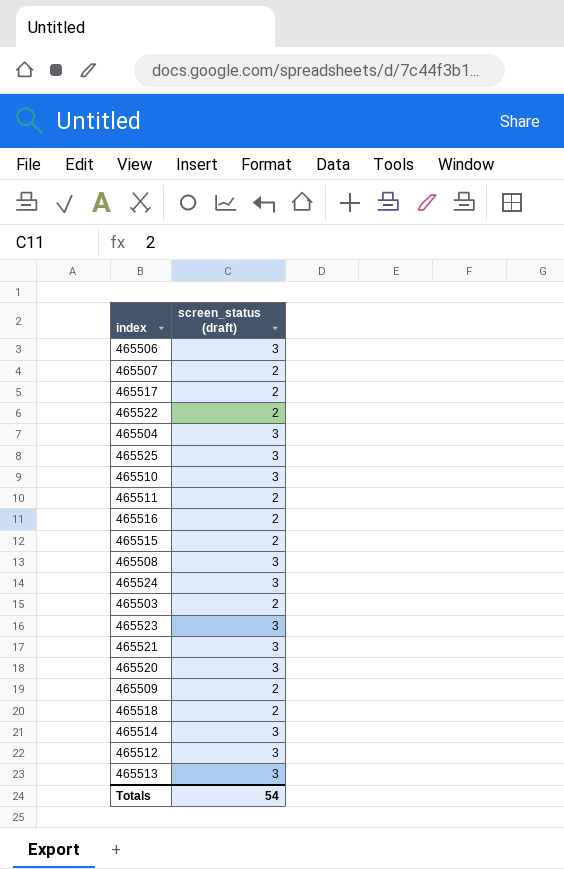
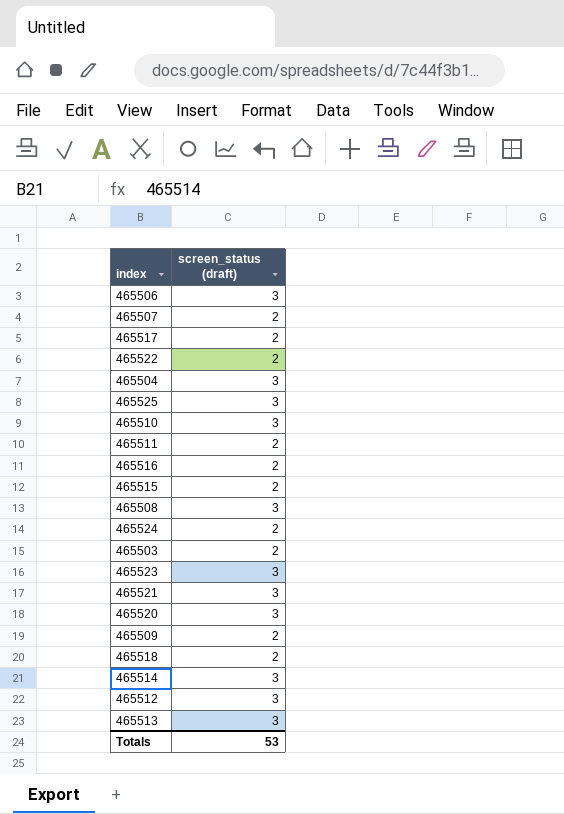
465524 | screen_status (draft): 3 -> 2
Totals | screen_status (draft): 54 -> 53

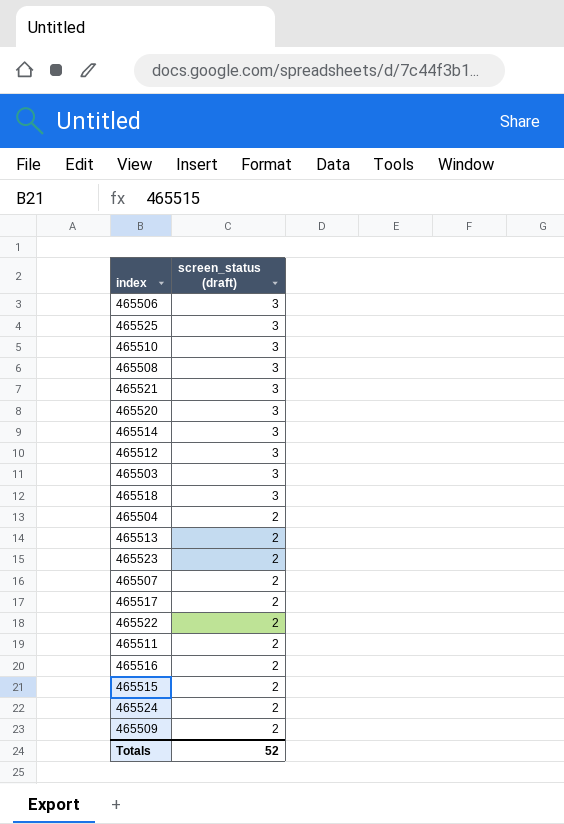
row order: none -> screen_status (draft) descending
465503 | screen_status (draft): 2 -> 3
465518 | screen_status (draft): 2 -> 3
465504 | screen_status (draft): 3 -> 2
465513 | screen_status (draft): 3 -> 2
465523 | screen_status (draft): 3 -> 2
Totals | screen_status (draft): 53 -> 52

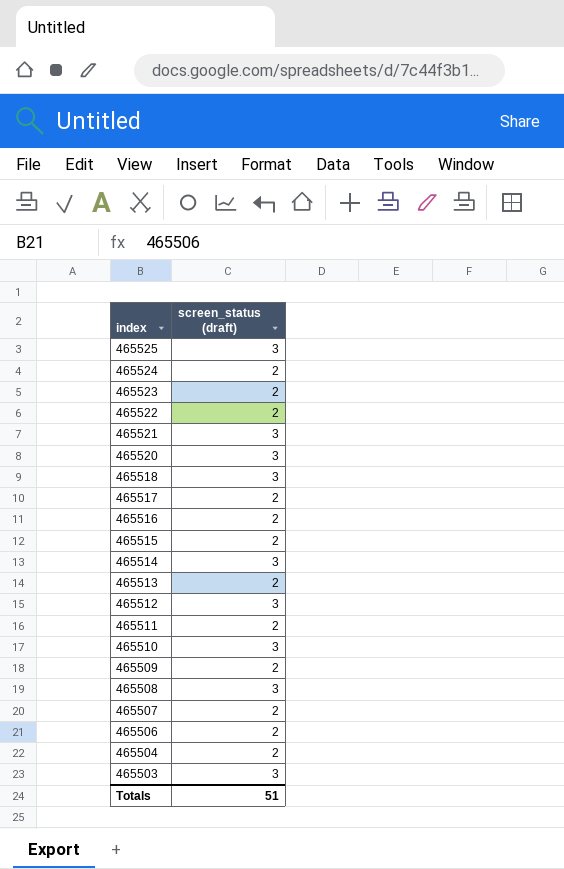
row order: screen_status (draft) descending -> index descending
465506 | screen_status (draft): 3 -> 2
Totals | screen_status (draft): 52 -> 51

